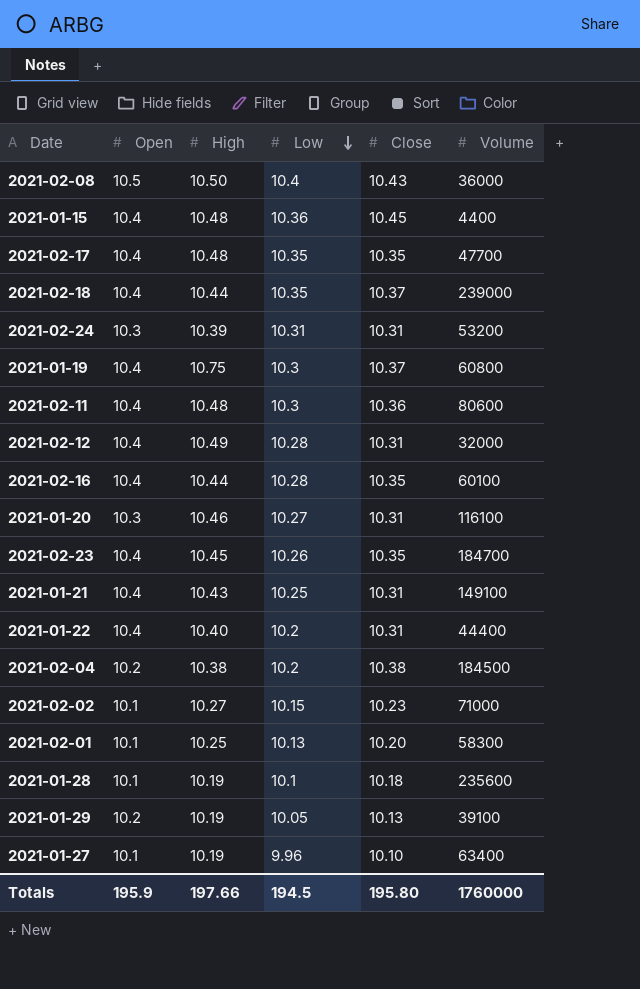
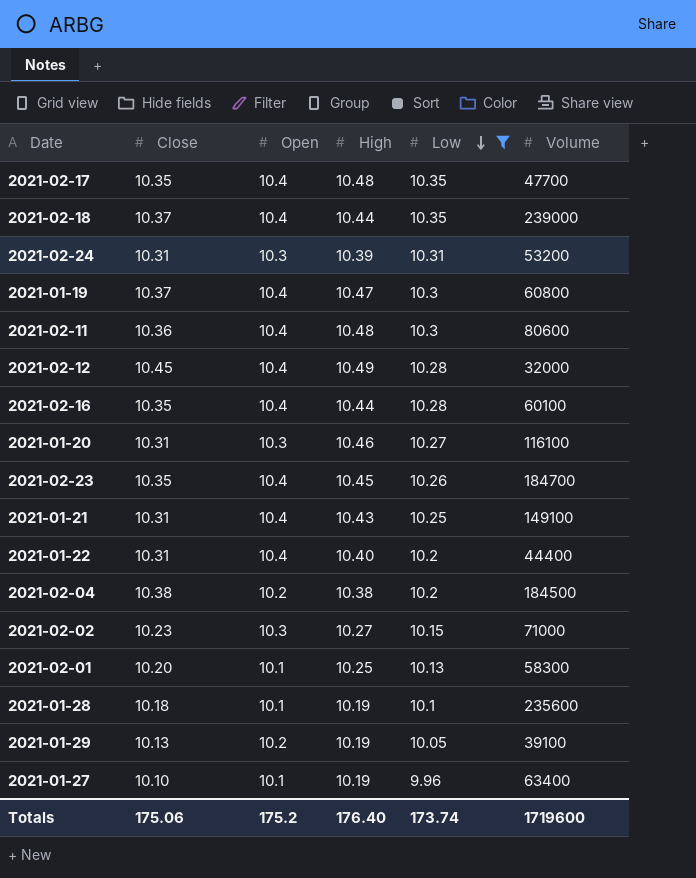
filter: none -> Low <= 10.35
column Close | position: 5 -> 2
2021-01-19 | High: 10.75 -> 10.47
2021-02-12 | Close: 10.31 -> 10.45
2021-02-02 | Open: 10.1 -> 10.3
Totals | Close: 195.80 -> 175.06
Totals | Open: 195.9 -> 175.2
Totals | High: 197.66 -> 176.40
Totals | Low: 194.5 -> 173.74
Totals | Volume: 1760000 -> 1719600

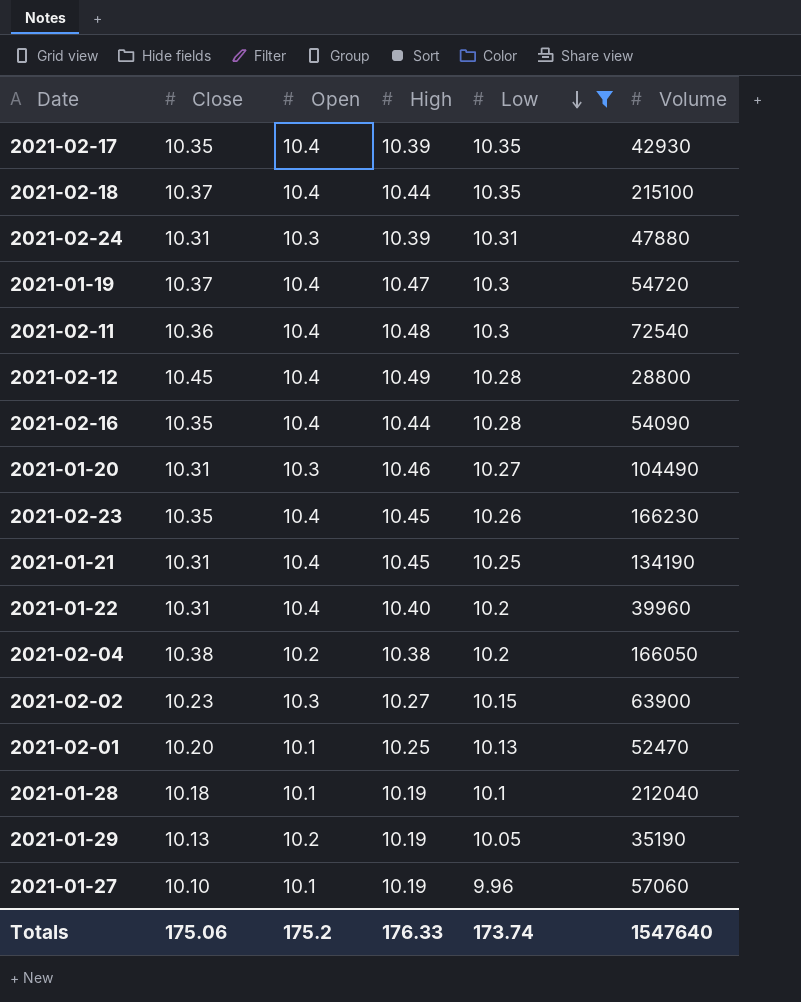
2021-02-17 | High: 10.48 -> 10.39
2021-02-17 | Volume: 47700 -> 42930
2021-02-18 | Volume: 239000 -> 215100
2021-02-24 | Volume: 53200 -> 47880
2021-01-19 | Volume: 60800 -> 54720
2021-02-11 | Volume: 80600 -> 72540
2021-02-12 | Volume: 32000 -> 28800
2021-02-16 | Volume: 60100 -> 54090
2021-01-20 | Volume: 116100 -> 104490
2021-02-23 | Volume: 184700 -> 166230
2021-01-21 | High: 10.43 -> 10.45
2021-01-21 | Volume: 149100 -> 134190
2021-01-22 | Volume: 44400 -> 39960
2021-02-04 | Volume: 184500 -> 166050
2021-02-02 | Volume: 71000 -> 63900
2021-02-01 | Volume: 58300 -> 52470
2021-01-28 | Volume: 235600 -> 212040
2021-01-29 | Volume: 39100 -> 35190
2021-01-27 | Volume: 63400 -> 57060
Totals | High: 176.40 -> 176.33
Totals | Volume: 1719600 -> 1547640

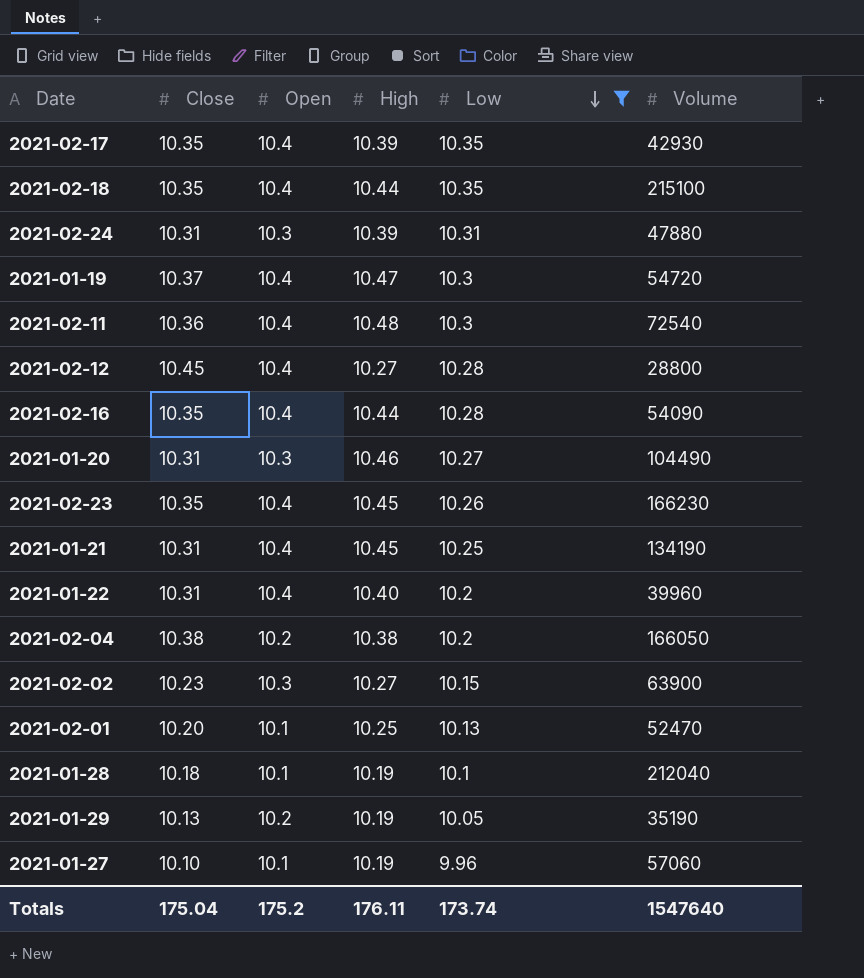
2021-02-18 | Close: 10.37 -> 10.35
2021-02-12 | High: 10.49 -> 10.27
Totals | Close: 175.06 -> 175.04
Totals | High: 176.33 -> 176.11

